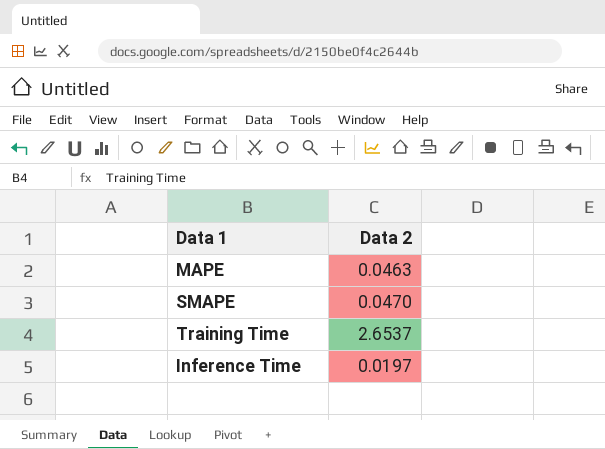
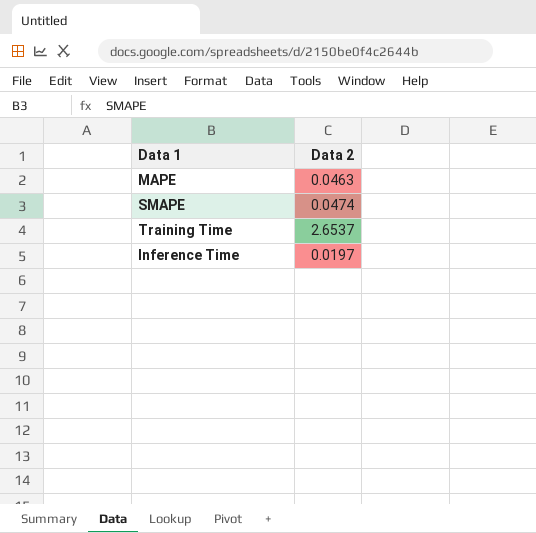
SMAPE | Data 2: 0.0470 -> 0.0474

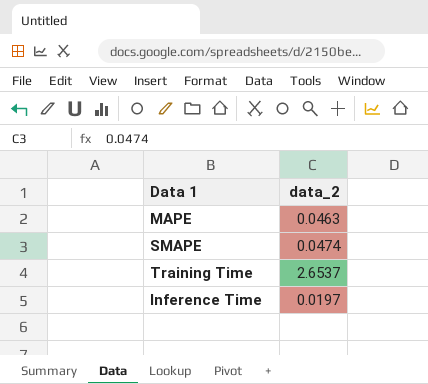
column name: Data 2 -> data_2

